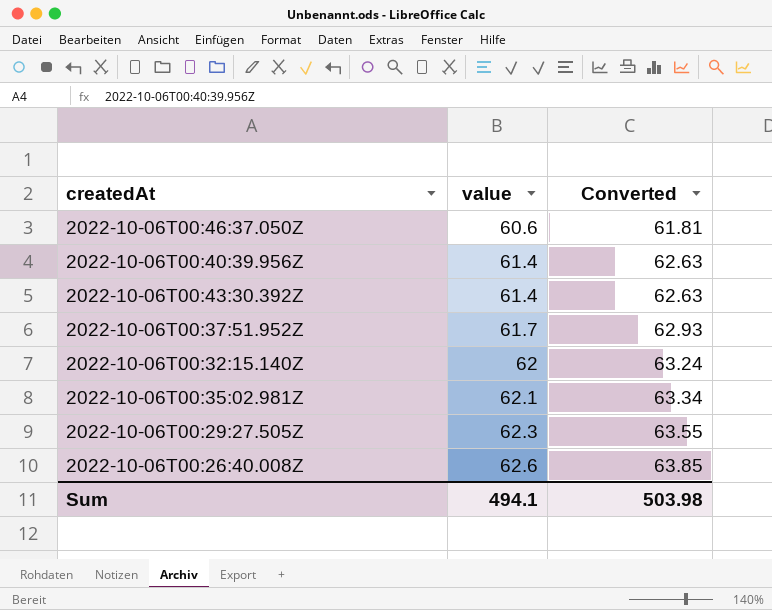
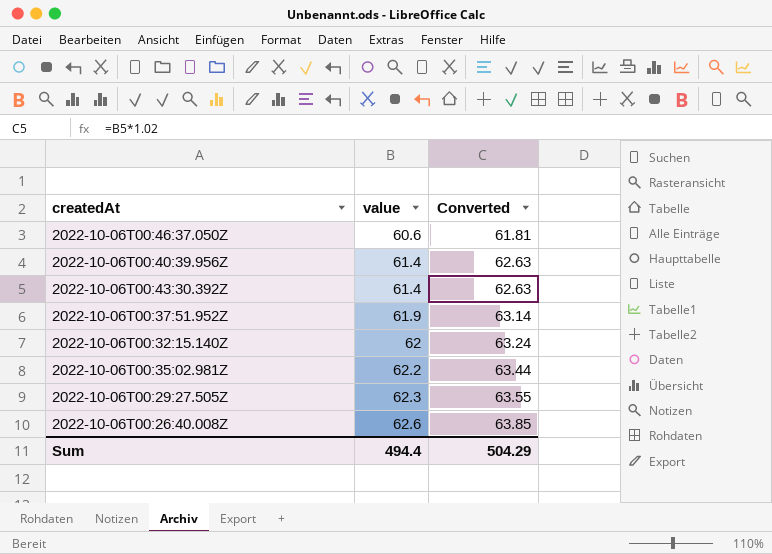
2022-10-06T00:37:51.952Z | value: 61.7 -> 61.9
2022-10-06T00:37:51.952Z | Converted: 62.93 -> 63.14
2022-10-06T00:35:02.981Z | value: 62.1 -> 62.2
2022-10-06T00:35:02.981Z | Converted: 63.34 -> 63.44
Sum | value: 494.1 -> 494.4
Sum | Converted: 503.98 -> 504.29

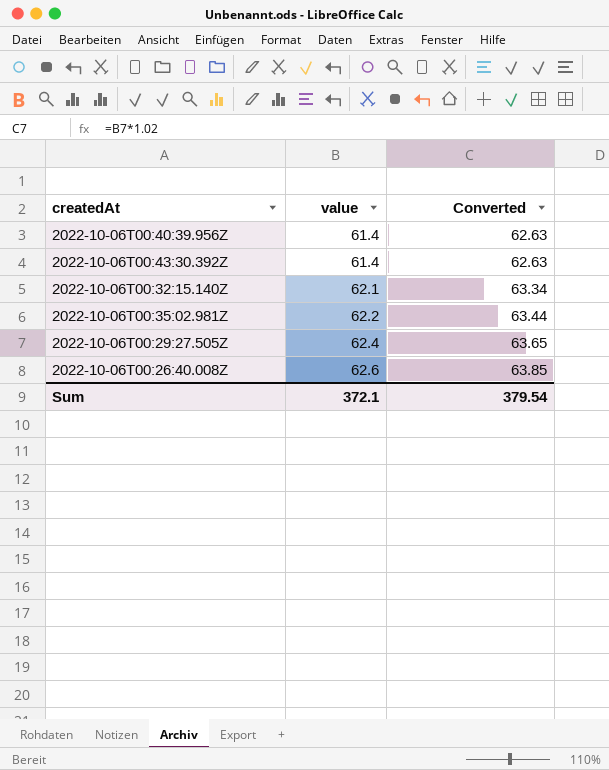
row 2022-10-06T00:46:37.050Z: 60.6 | 61.81 -> none
row 2022-10-06T00:37:51.952Z: 61.9 | 63.14 -> none
2022-10-06T00:32:15.140Z | value: 62 -> 62.1
2022-10-06T00:32:15.140Z | Converted: 63.24 -> 63.34
2022-10-06T00:29:27.505Z | value: 62.3 -> 62.4
2022-10-06T00:29:27.505Z | Converted: 63.55 -> 63.65
Sum | value: 494.4 -> 372.1
Sum | Converted: 504.29 -> 379.54

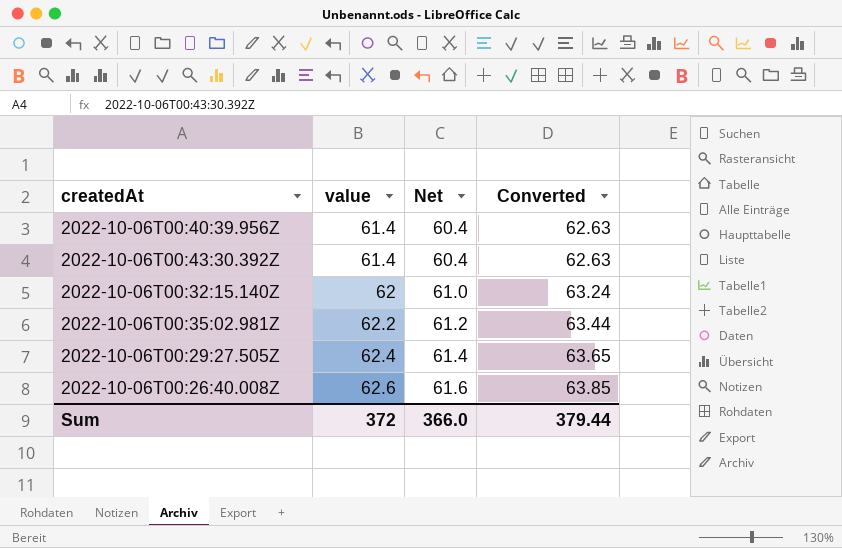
column Net | formula: none -> [value] - 1
2022-10-06T00:32:15.140Z | value: 62.1 -> 62
2022-10-06T00:32:15.140Z | Converted: 63.34 -> 63.24
Sum | value: 372.1 -> 372
Sum | Converted: 379.54 -> 379.44

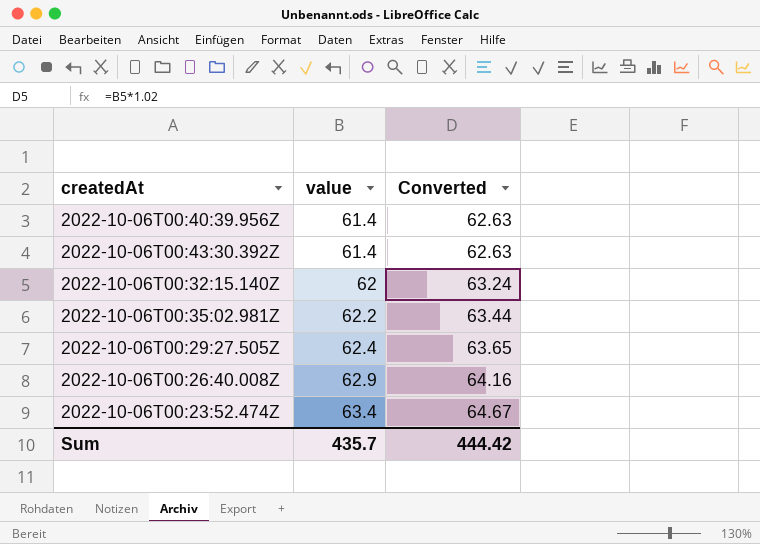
column Net | formula: [value] - 1 -> none
2022-10-06T00:26:40.008Z | value: 62.6 -> 62.9
2022-10-06T00:26:40.008Z | Converted: 63.85 -> 64.16
row 2022-10-06T00:23:52.474Z: none -> 63.4 | 64.67
Sum | value: 372 -> 435.7
Sum | Converted: 379.44 -> 444.42

